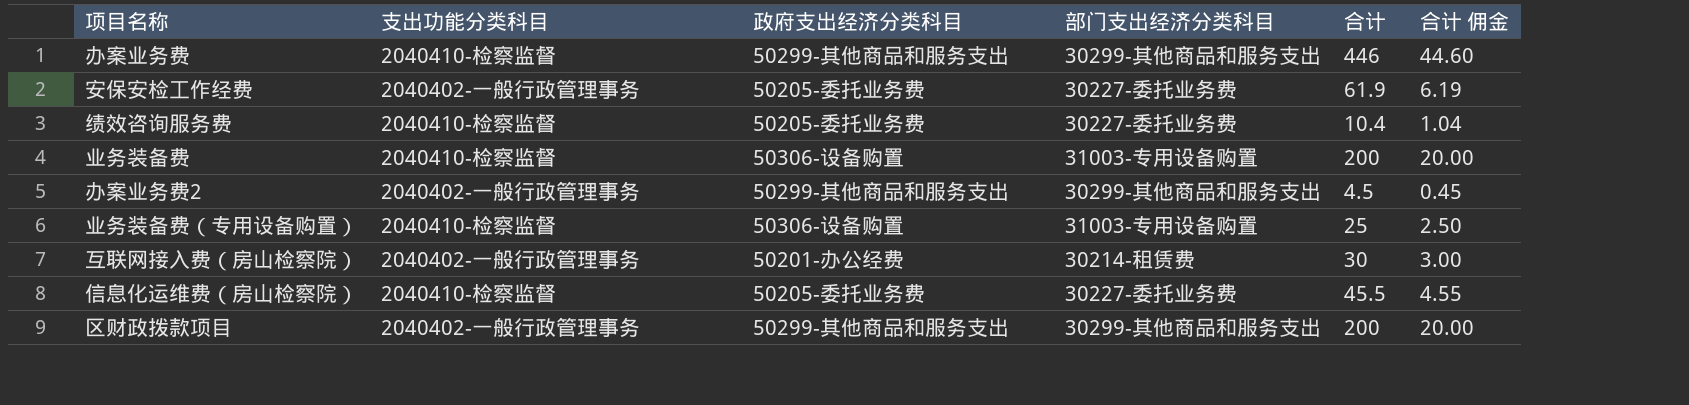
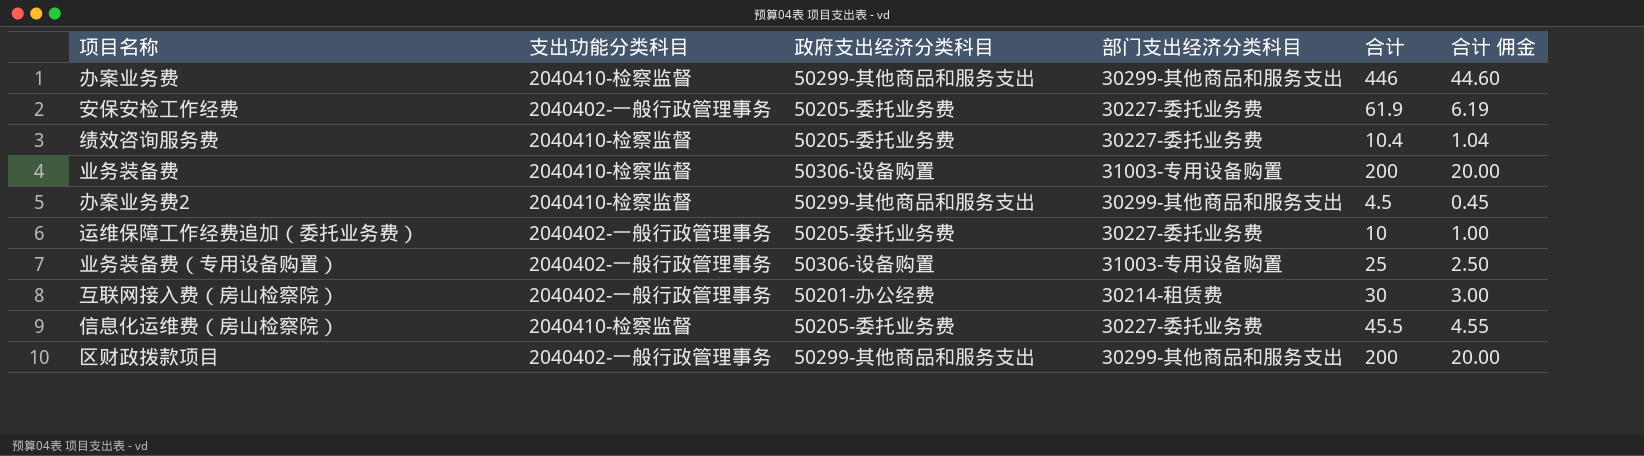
办案业务费2 | 支出功能分类科目: 2040402-一般行政管理事务 -> 2040410-检察监督
row 运维保障工作经费追加（委托业务费）: none -> 2040402-一般行政管理事务 | 50205-委托业务费 | 30227-委托业务费 | 10 | 1.00
业务装备费（专用设备购置） | 支出功能分类科目: 2040410-检察监督 -> 2040402-一般行政管理事务

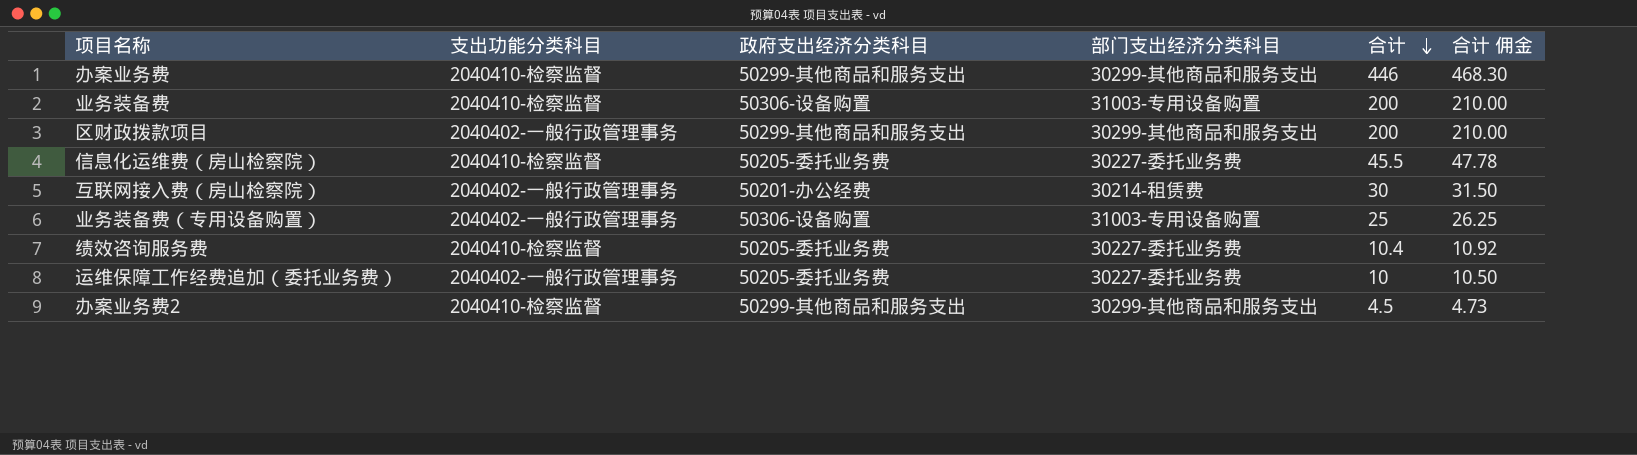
row order: none -> 合计 descending
column 合计 佣金 | formula: [合计] * 0.1 -> [合计] * 1.05
row 安保安检工作经费: 2040402-一般行政管理事务 | 50205-委托业务费 | 30227-委托业务费 | 61.9 | 6.19 -> none

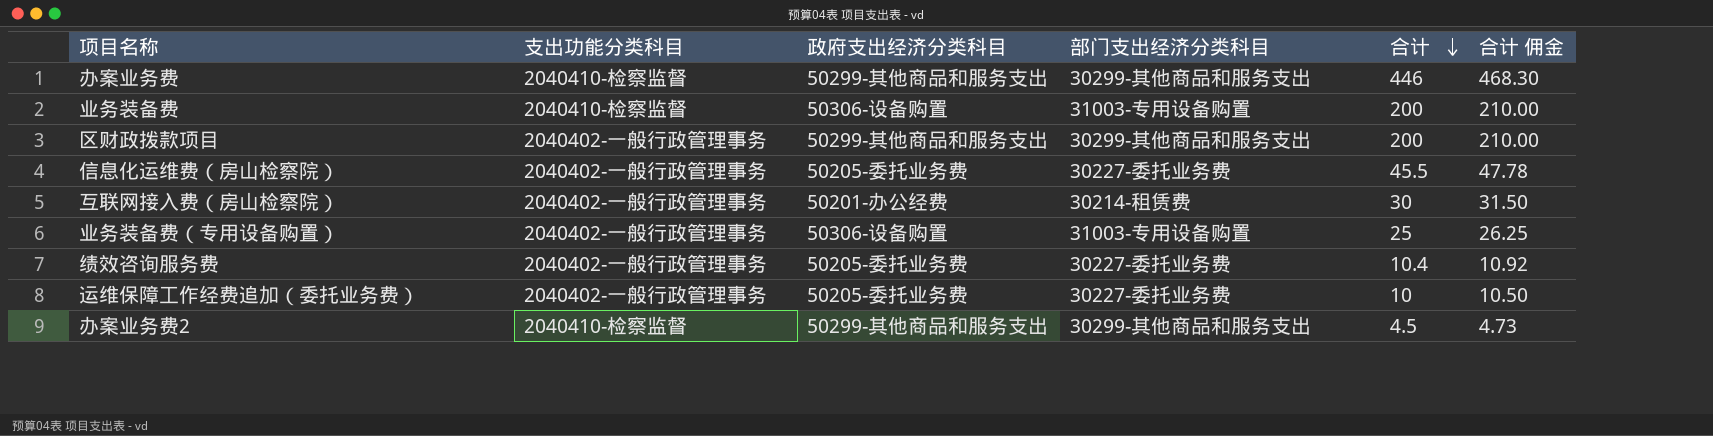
信息化运维费（房山检察院） | 支出功能分类科目: 2040410-检察监督 -> 2040402-一般行政管理事务
绩效咨询服务费 | 支出功能分类科目: 2040410-检察监督 -> 2040402-一般行政管理事务

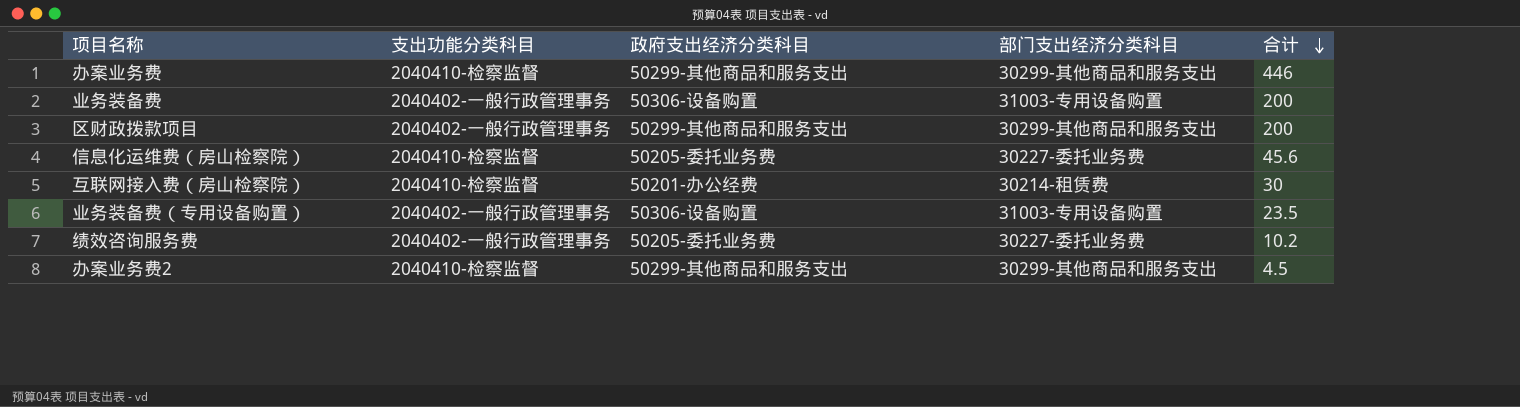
column 合计 佣金 | formula: [合计] * 1.05 -> none
row 运维保障工作经费追加（委托业务费）: 2040402-一般行政管理事务 | 50205-委托业务费 | 30227-委托业务费 | 10 | 10.50 -> none
业务装备费 | 支出功能分类科目: 2040410-检察监督 -> 2040402-一般行政管理事务
信息化运维费（房山检察院） | 支出功能分类科目: 2040402-一般行政管理事务 -> 2040410-检察监督
信息化运维费（房山检察院） | 合计: 45.5 -> 45.6
互联网接入费（房山检察院） | 支出功能分类科目: 2040402-一般行政管理事务 -> 2040410-检察监督
业务装备费（专用设备购置） | 合计: 25 -> 23.5
绩效咨询服务费 | 合计: 10.4 -> 10.2

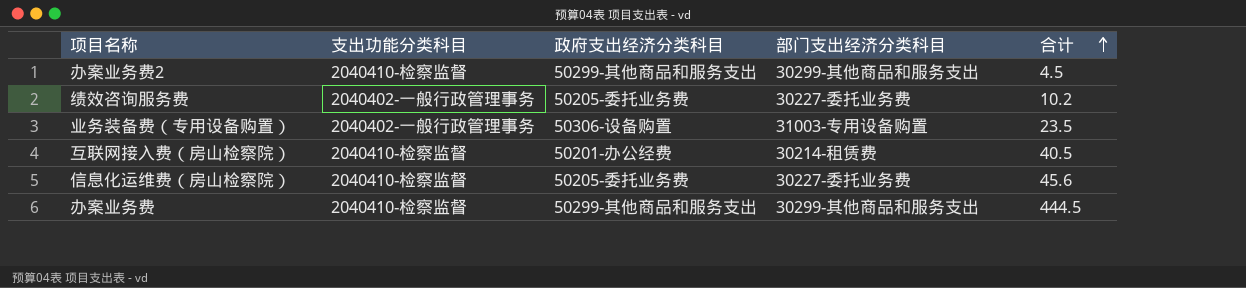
row order: 合计 descending -> 合计 ascending
row 业务装备费: 2040402-一般行政管理事务 | 50306-设备购置 | 31003-专用设备购置 | 200 -> none
row 区财政拨款项目: 2040402-一般行政管理事务 | 50299-其他商品和服务支出 | 30299-其他商品和服务支出 | 200 -> none
互联网接入费（房山检察院） | 合计: 30 -> 40.5
办案业务费 | 合计: 446 -> 444.5

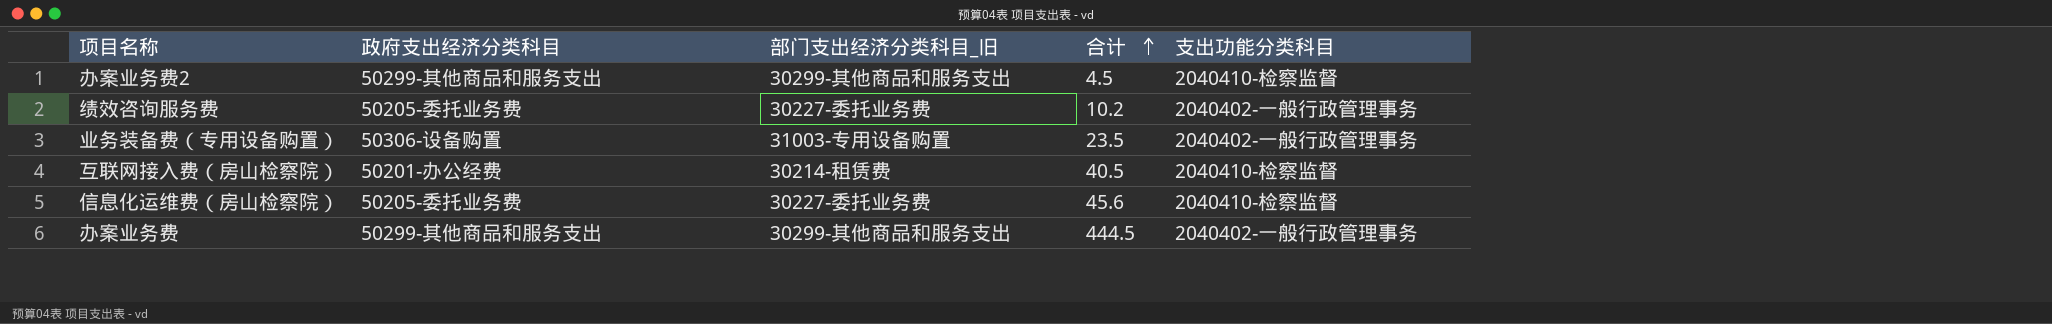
column name: 部门支出经济分类科目 -> 部门支出经济分类科目_旧
column 支出功能分类科目 | position: 2 -> 5
办案业务费 | 支出功能分类科目: 2040410-检察监督 -> 2040402-一般行政管理事务

